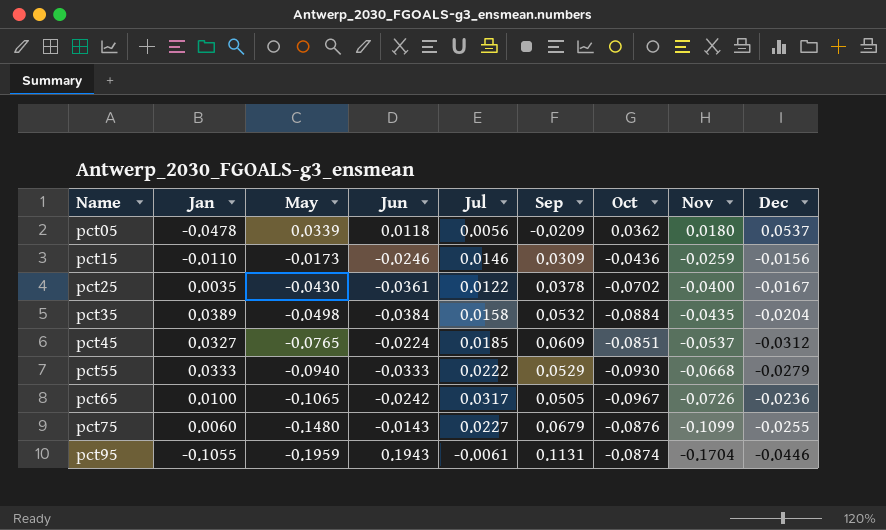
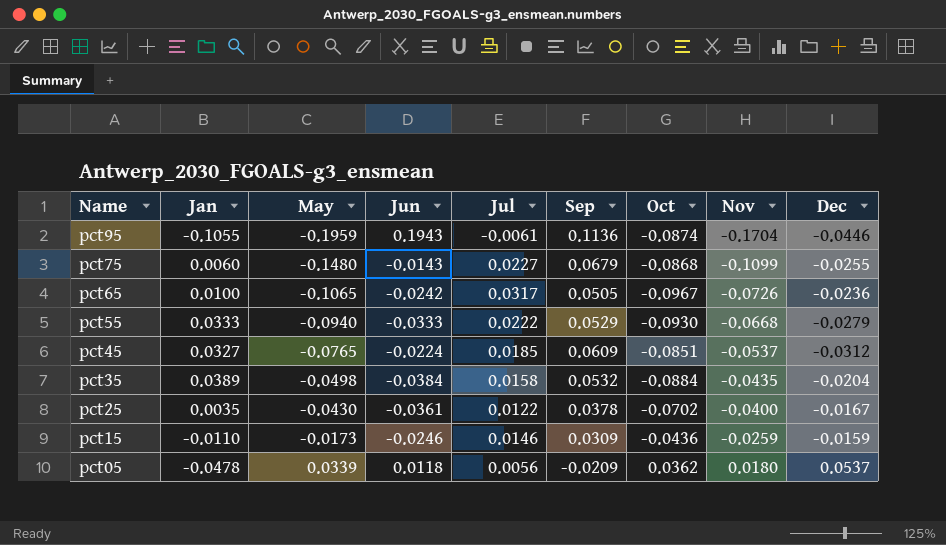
row order: Name ascending -> Name descending
pct95 | Sep: 0.1131 -> 0.1136
pct75 | Oct: -0.0876 -> -0.0868
pct15 | Dec: -0.0156 -> -0.0159

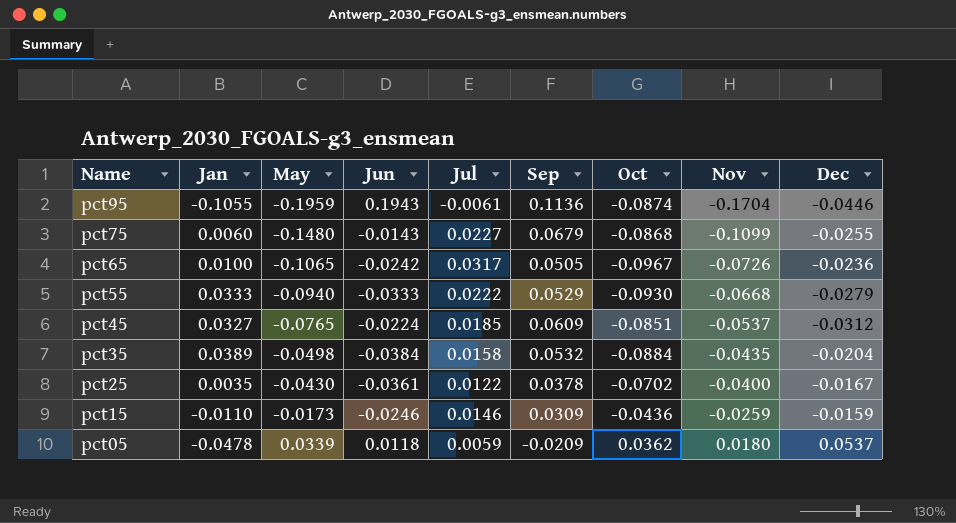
pct05 | Jul: 0.0056 -> 0.0059

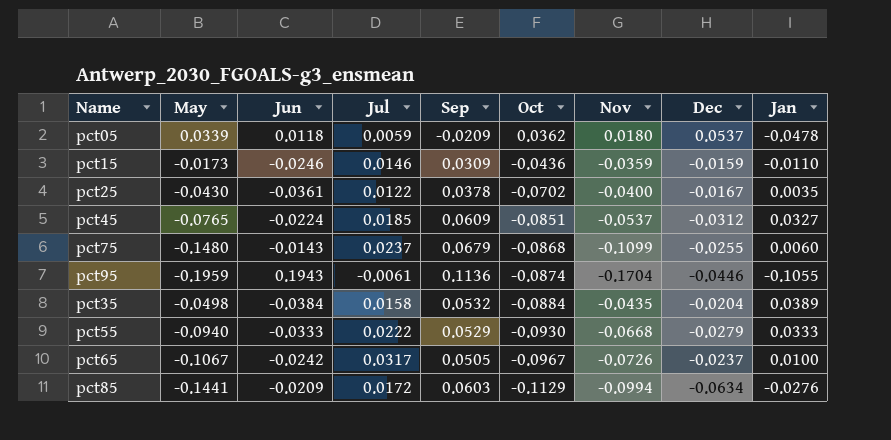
row order: Name descending -> Oct descending
column Jan | position: 2 -> 9
pct15 | Nov: -0.0259 -> -0.0359
pct75 | Jul: 0.0227 -> 0.0237
pct65 | May: -0.1065 -> -0.1067
pct65 | Dec: -0.0236 -> -0.0237
row pct85: none -> -0.1441 | -0.0209 | 0.0172 | 0.0603 | -0.1129 | -0.0994 | -0.0634 | -0.0276

